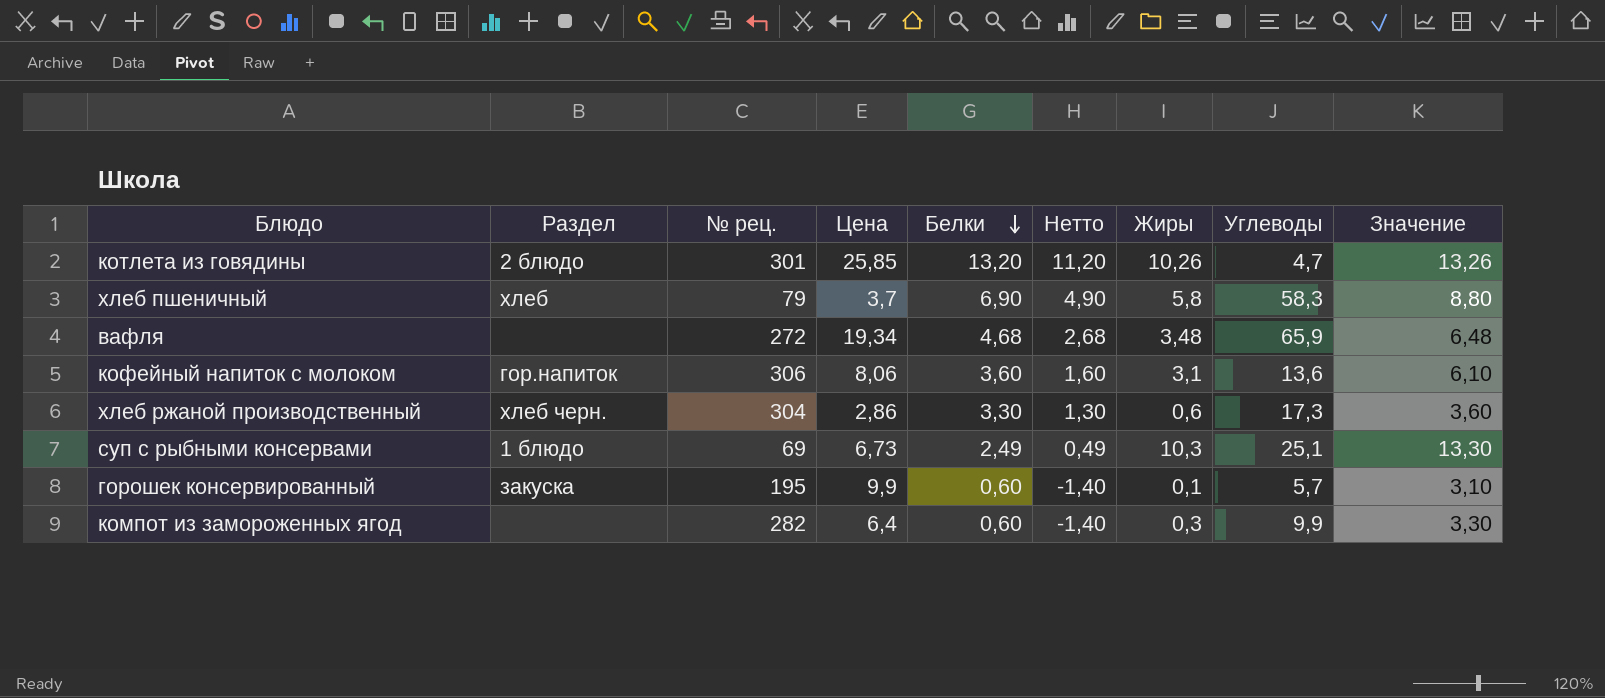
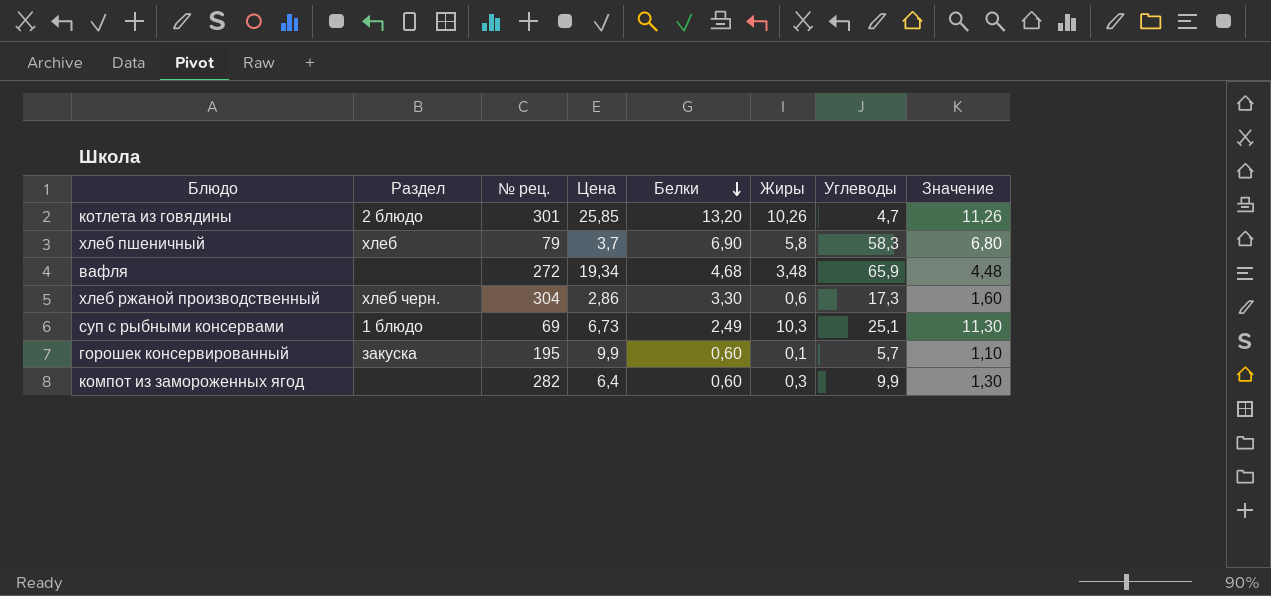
column Нетто | formula: [Белки] - 2 -> none
column Значение | formula: [Жиры] + 3 -> [Жиры] + 1
row кофейный напиток с молоком: гор.напиток | 306 | 8,06 | 3,60 | 1,60 | 3,1 | 13,6 | 6,10 -> none

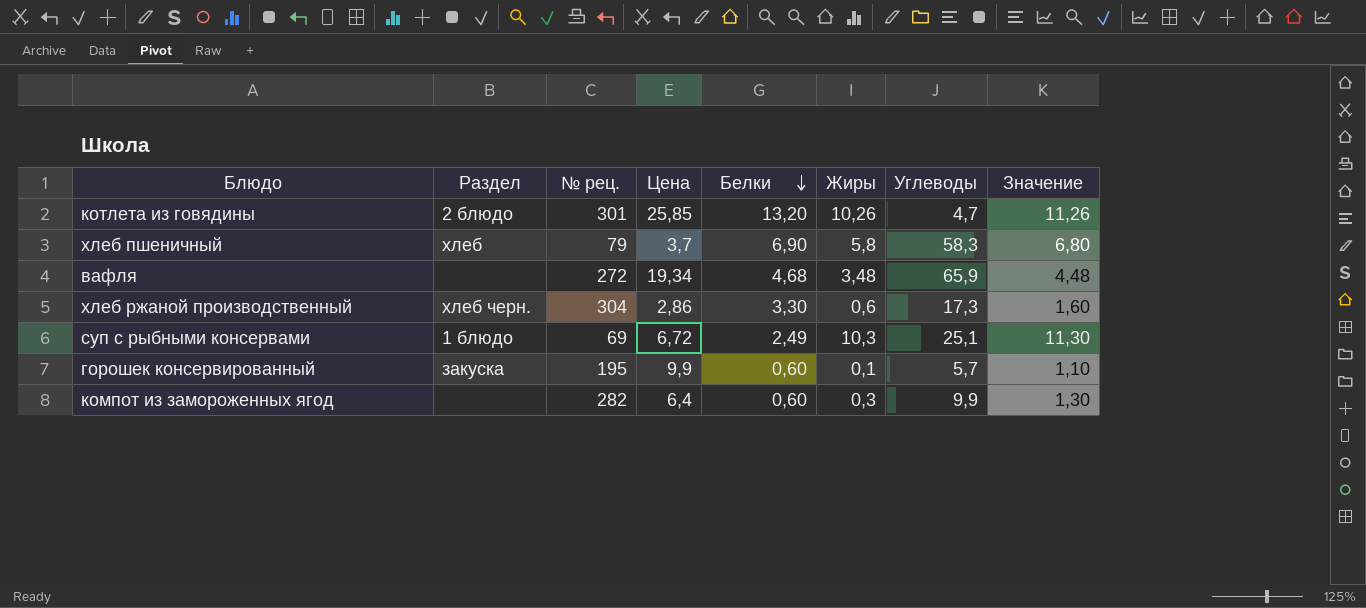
суп с рыбными консервами | Цена: 6,73 -> 6,72

